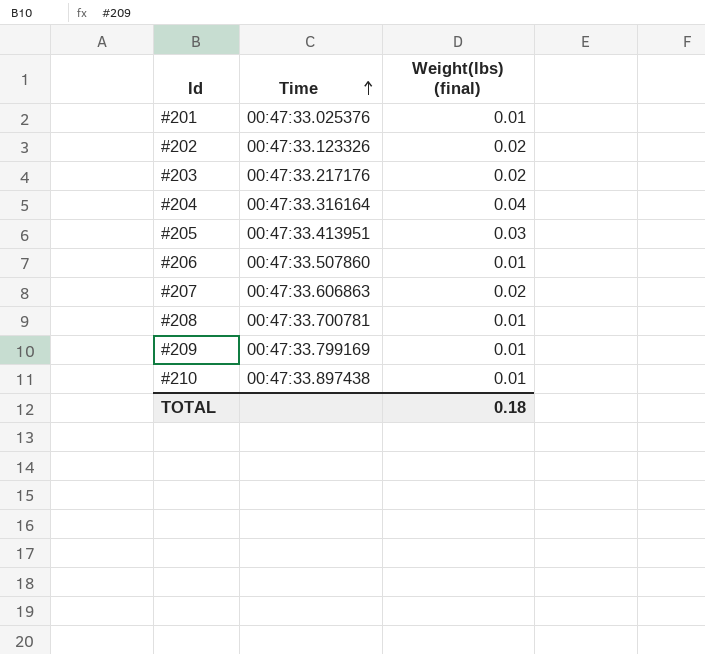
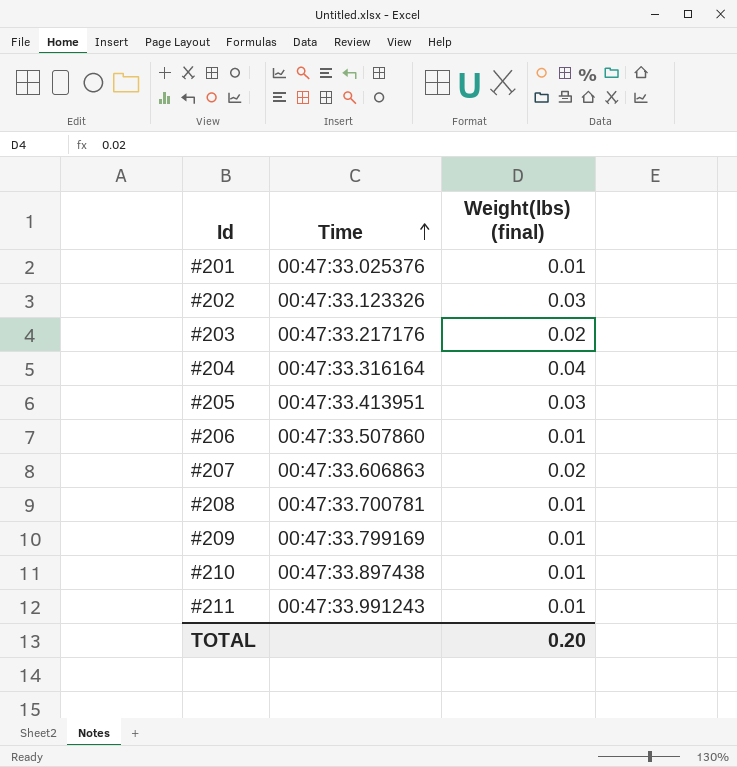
#202 | Weight(lbs) (final): 0.02 -> 0.03
row #211: none -> 00:47:33.991243 | 0.01
TOTAL | Weight(lbs) (final): 0.18 -> 0.20

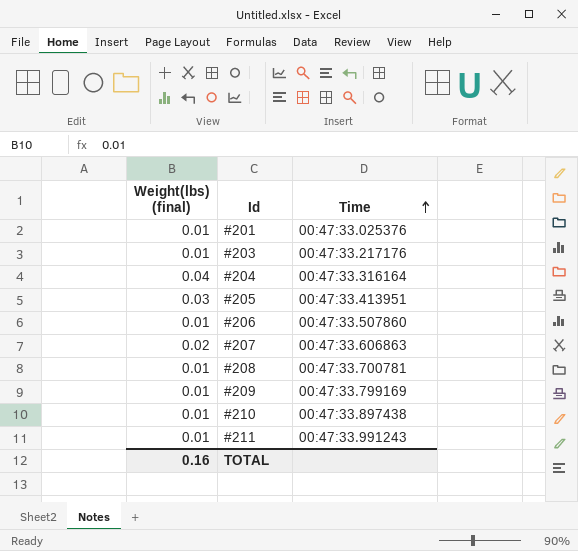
column Weight(lbs) (final) | position: 3 -> 1
row #202: 00:47:33.123326 | 0.03 -> none
#203 | Weight(lbs) (final): 0.02 -> 0.01
TOTAL | Weight(lbs) (final): 0.20 -> 0.16

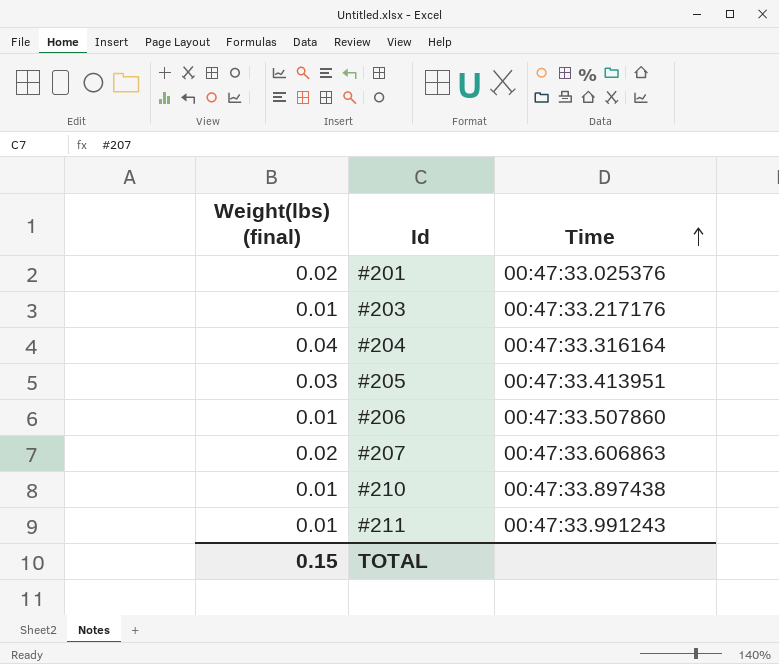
row #208: 0.01 | 00:47:33.700781 -> none
row #209: 0.01 | 00:47:33.799169 -> none
#201 | Weight(lbs) (final): 0.01 -> 0.02
TOTAL | Weight(lbs) (final): 0.16 -> 0.15

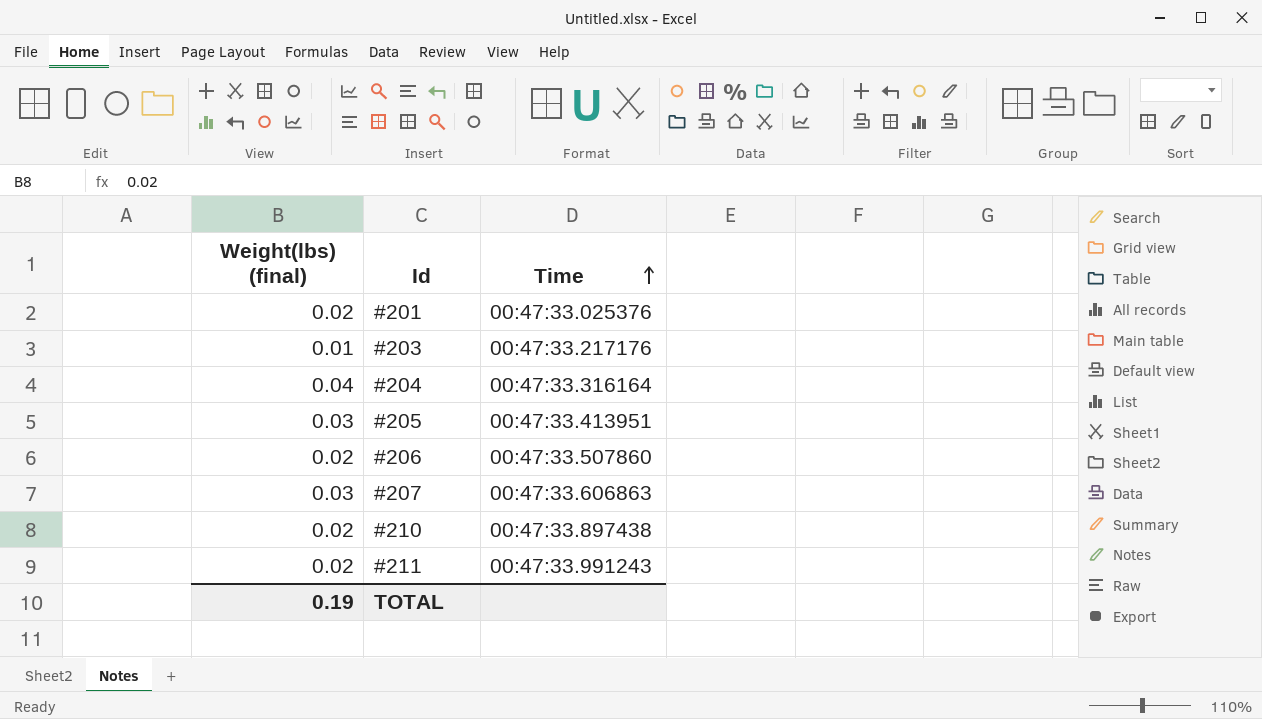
#206 | Weight(lbs) (final): 0.01 -> 0.02
#207 | Weight(lbs) (final): 0.02 -> 0.03
#210 | Weight(lbs) (final): 0.01 -> 0.02
#211 | Weight(lbs) (final): 0.01 -> 0.02
TOTAL | Weight(lbs) (final): 0.15 -> 0.19

